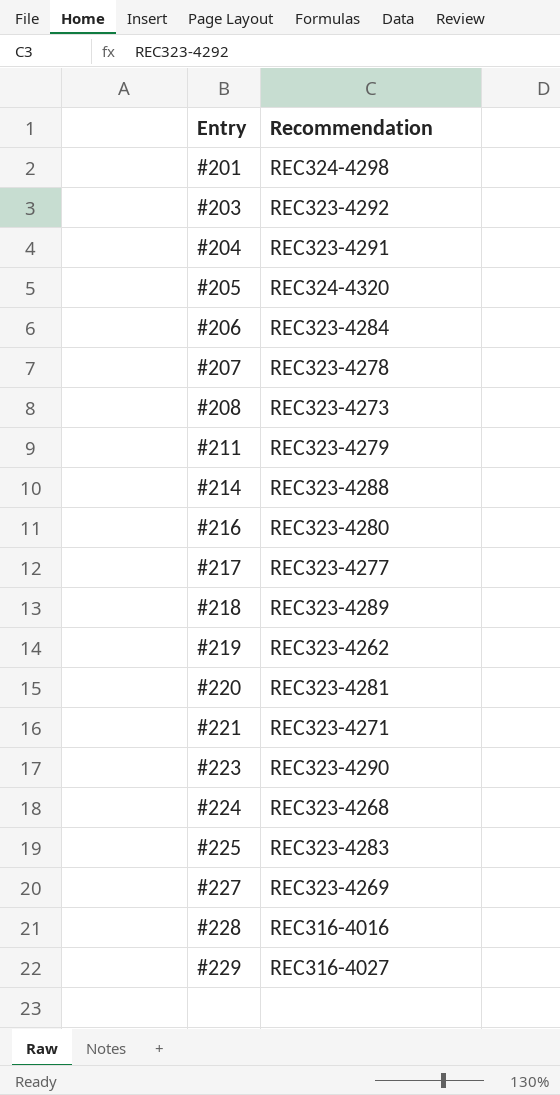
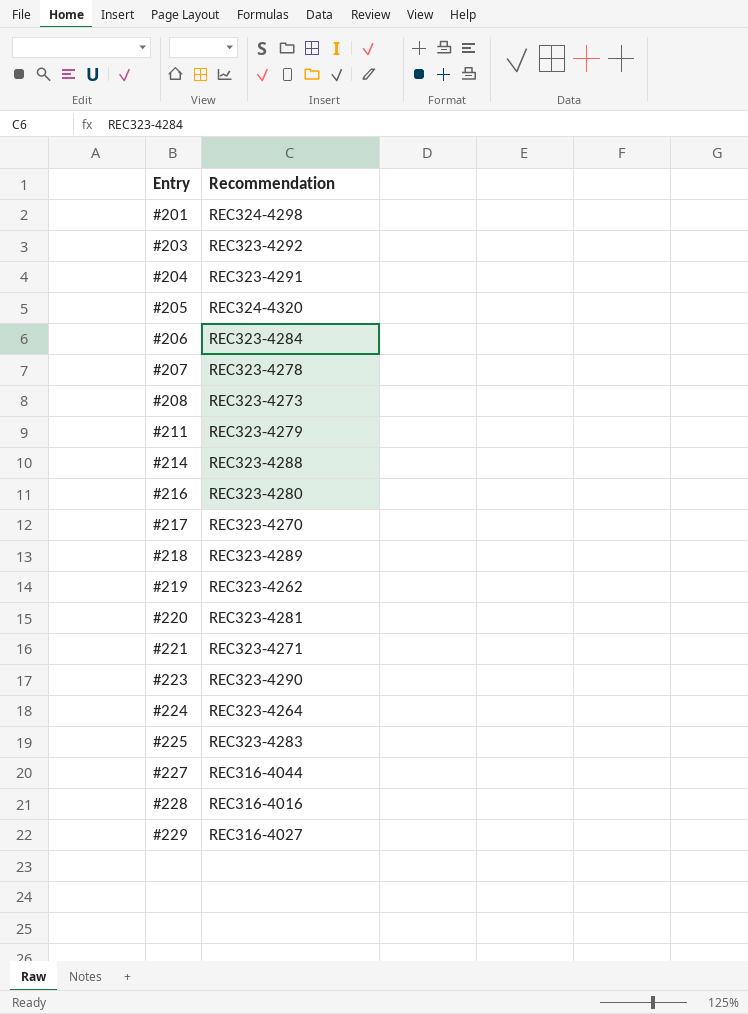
#217 | Recommendation: REC323-4277 -> REC323-4270
#224 | Recommendation: REC323-4268 -> REC323-4264
#227 | Recommendation: REC323-4269 -> REC316-4044

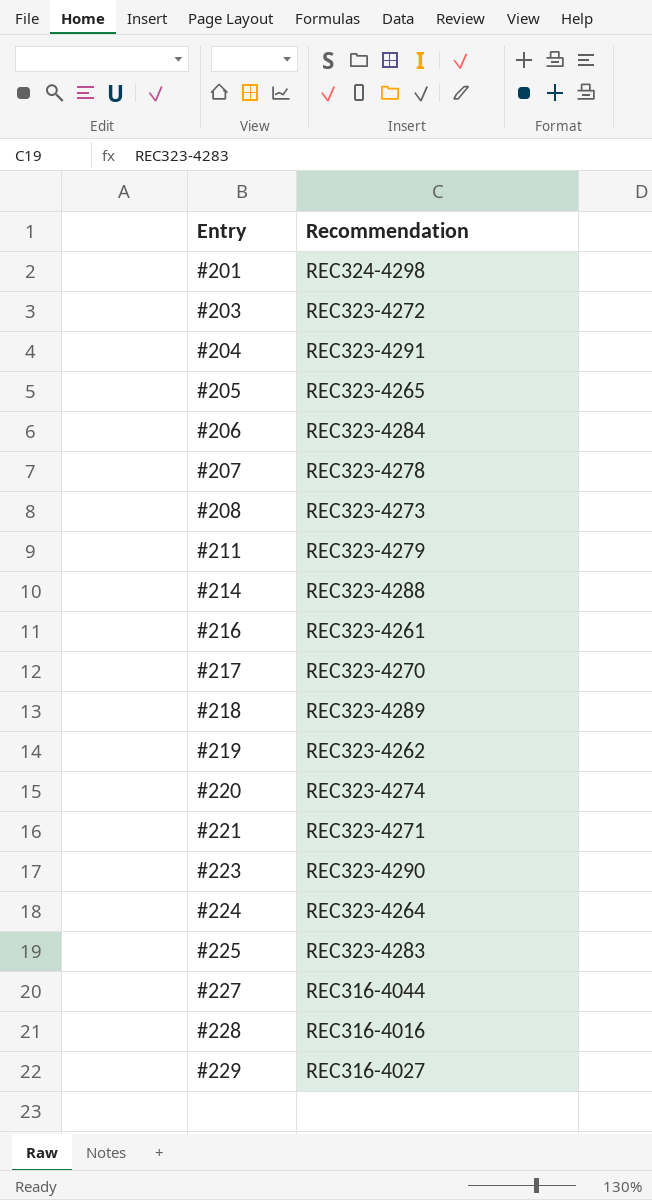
#203 | Recommendation: REC323-4292 -> REC323-4272
#205 | Recommendation: REC324-4320 -> REC323-4265
#216 | Recommendation: REC323-4280 -> REC323-4261
#220 | Recommendation: REC323-4281 -> REC323-4274

